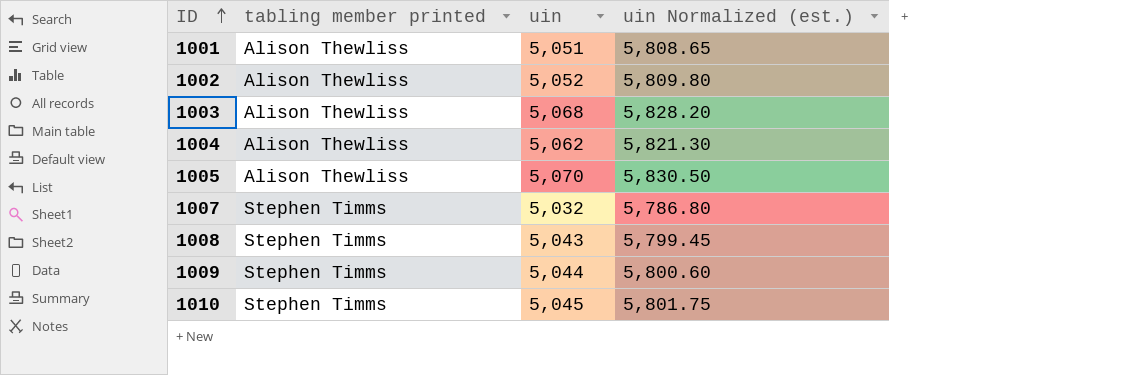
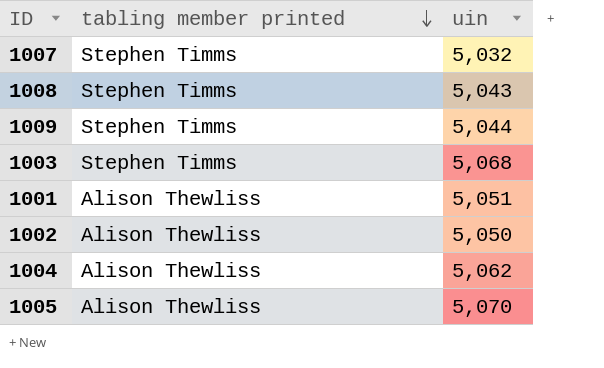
row order: ID ascending -> tabling member printed descending
column uin Normalized (est.) | formula: [uin] * 1.15 -> none
row 1010: Stephen Timms | 5,045 | 5,801.75 -> none
1003 | tabling member printed: Alison Thewliss -> Stephen Timms
1002 | uin: 5,052 -> 5,050

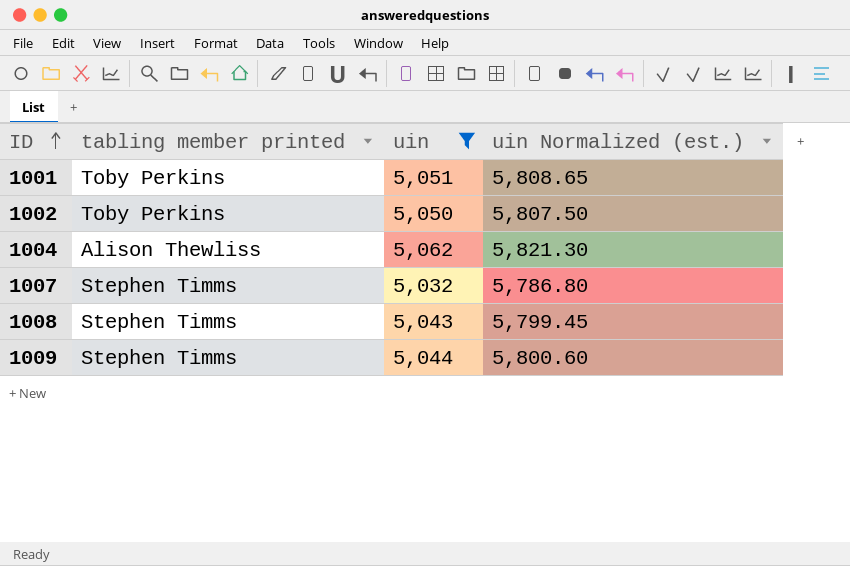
filter: none -> uin <= 5,062
row order: tabling member printed descending -> ID ascending
column uin Normalized (est.) | formula: none -> [uin] * 1.15
1001 | tabling member printed: Alison Thewliss -> Toby Perkins
1002 | tabling member printed: Alison Thewliss -> Toby Perkins

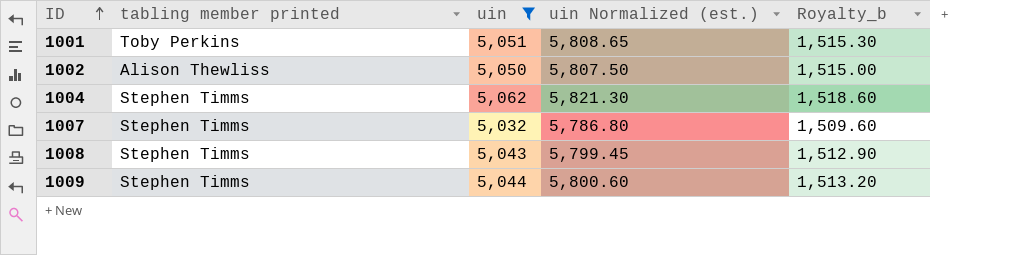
column Royalty_b | formula: none -> [uin] * 0.3
1002 | tabling member printed: Toby Perkins -> Alison Thewliss
1004 | tabling member printed: Alison Thewliss -> Stephen Timms

